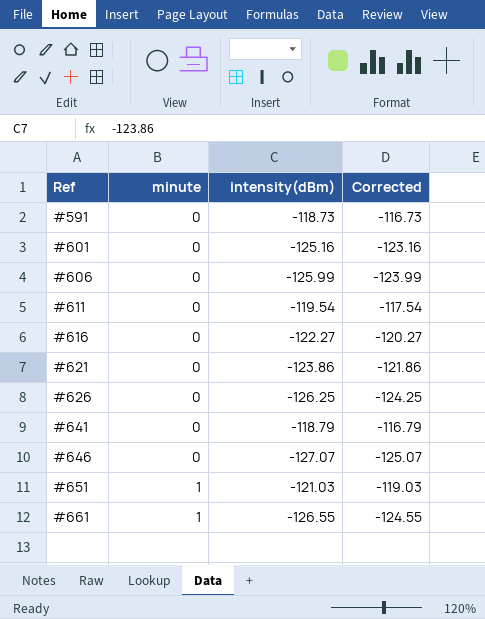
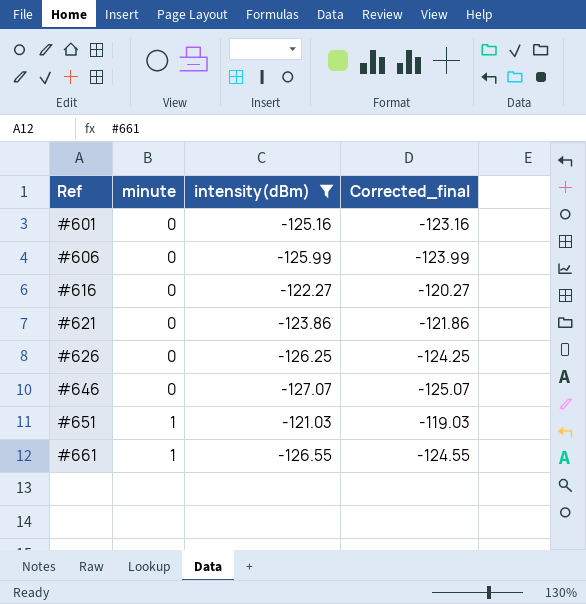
filter: none -> intensity(dBm) <= -121.03
column name: Corrected -> Corrected_final

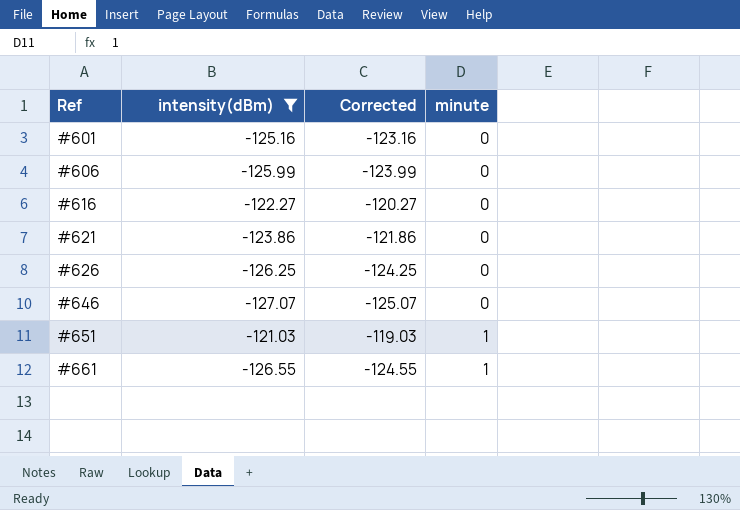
column name: Corrected_final -> Corrected
column minute | position: 2 -> 4

